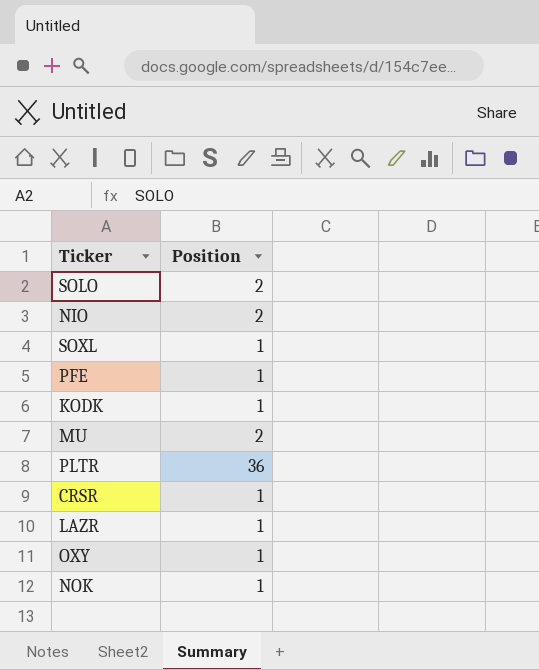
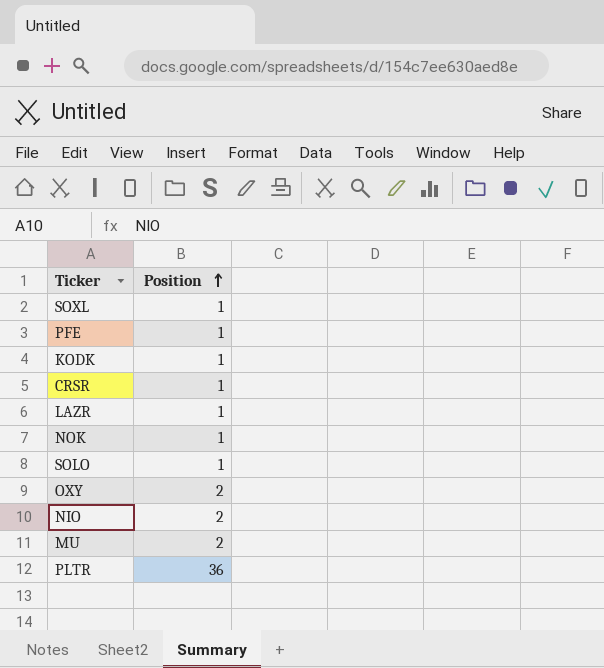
row order: none -> Position ascending
SOLO | Position: 2 -> 1
OXY | Position: 1 -> 2

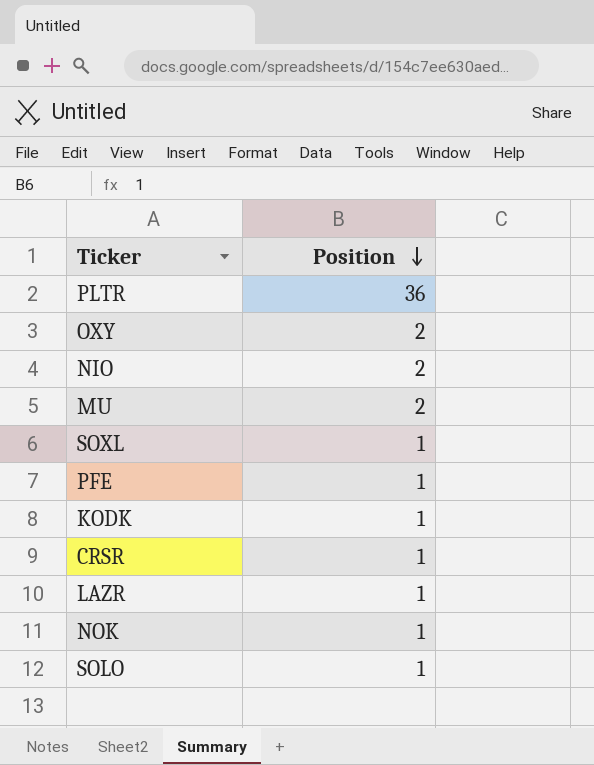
row order: Position ascending -> Position descending

